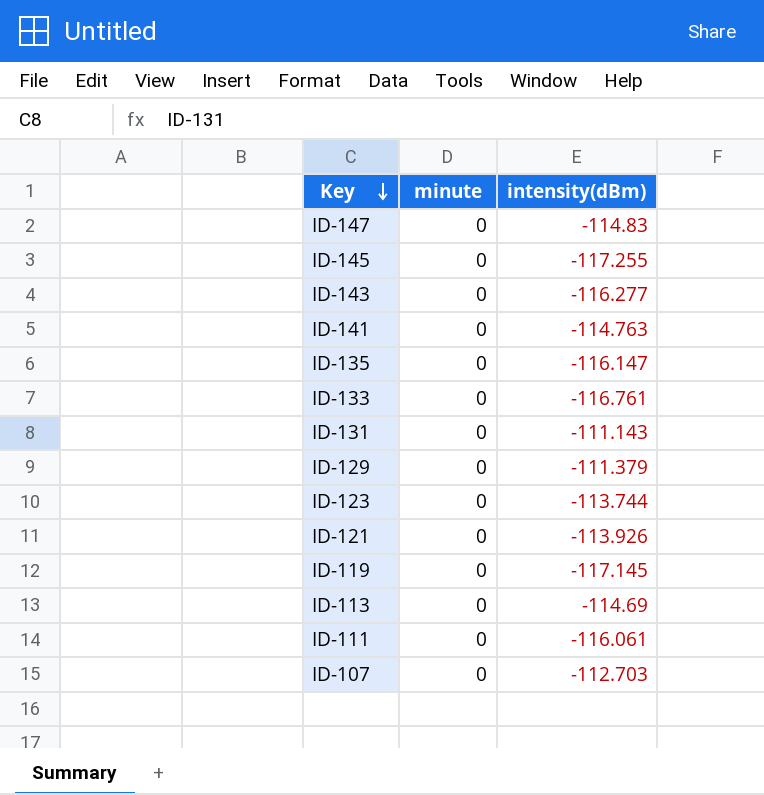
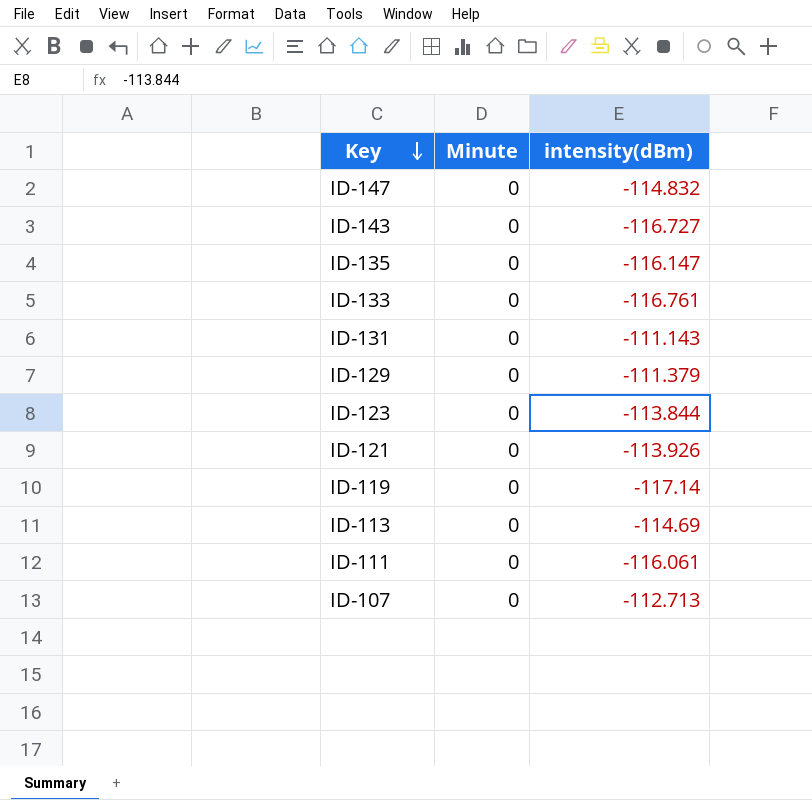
column name: minute -> Minute
row ID-145: 0 | -117.255 -> none
row ID-141: 0 | -114.763 -> none
ID-147 | intensity(dBm): -114.83 -> -114.832
ID-143 | intensity(dBm): -116.277 -> -116.727
ID-123 | intensity(dBm): -113.744 -> -113.844
ID-119 | intensity(dBm): -117.145 -> -117.14
ID-107 | intensity(dBm): -112.703 -> -112.713

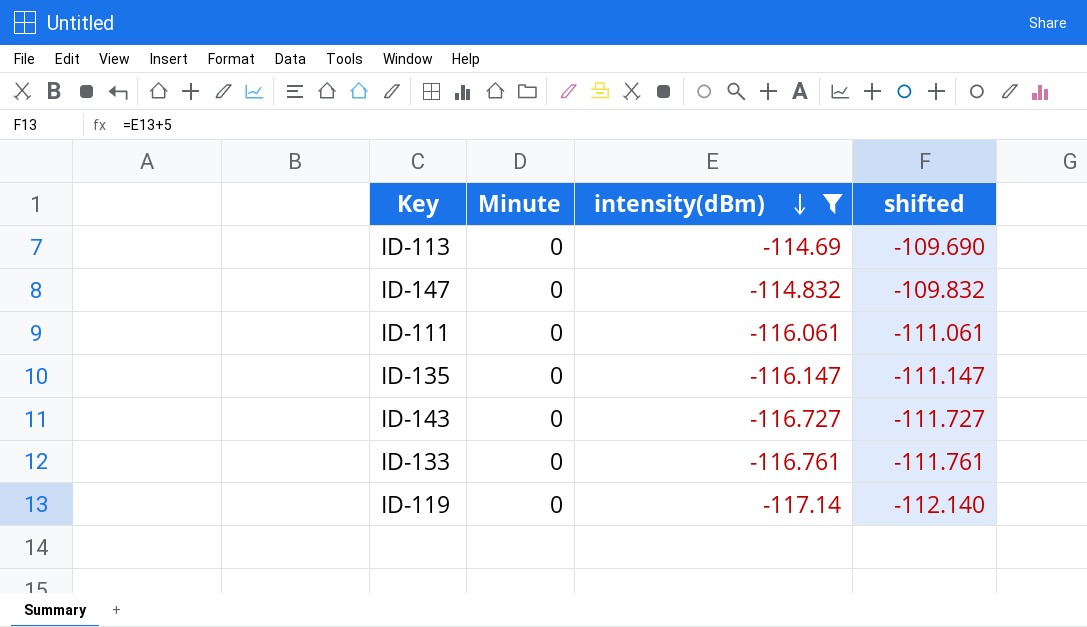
filter: none -> intensity(dBm) <= -114.69
row order: Key descending -> intensity(dBm) descending
column shifted | formula: none -> [intensity(dBm)] + 5

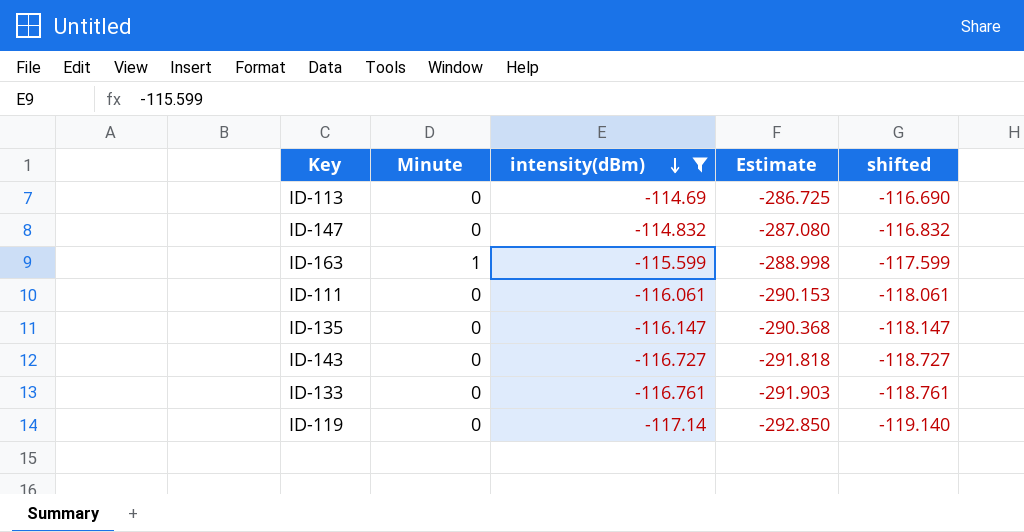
column Estimate | formula: none -> [intensity(dBm)] * 2.5
column shifted | formula: [intensity(dBm)] + 5 -> [intensity(dBm)] - 2
row ID-163: none -> 1 | -115.599 | -288.998 | -117.599

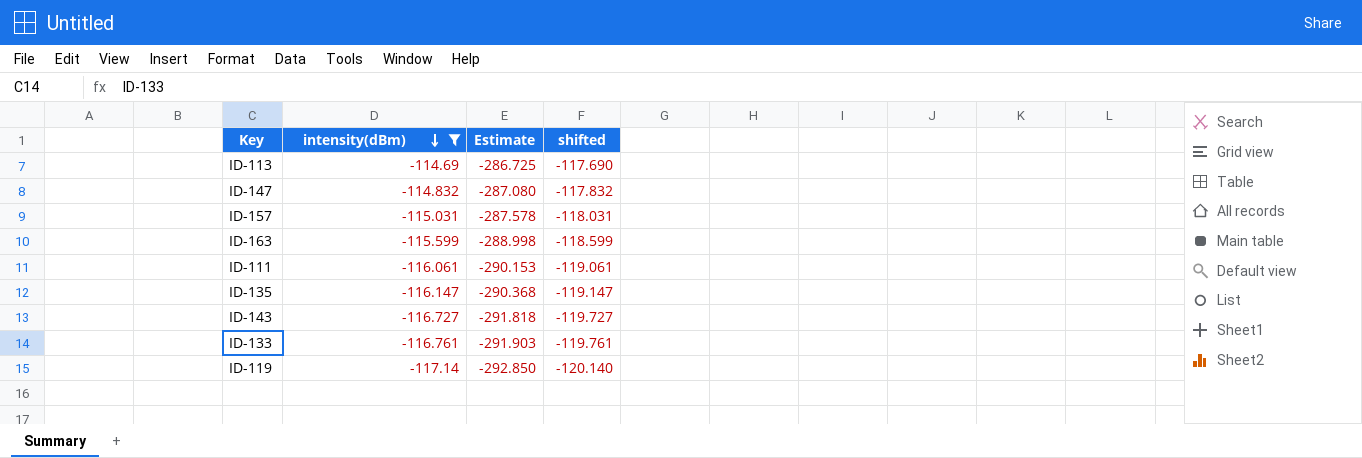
column Minute | position: 2 -> none
column shifted | formula: [intensity(dBm)] - 2 -> [intensity(dBm)] - 3
row ID-157: none -> -115.031 | -287.578 | -118.031

